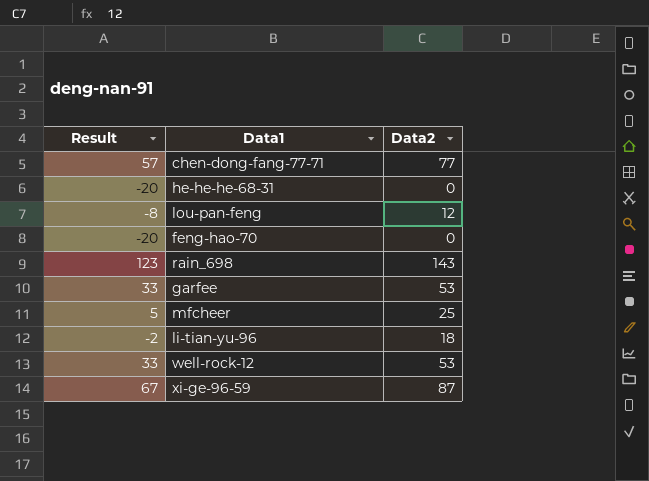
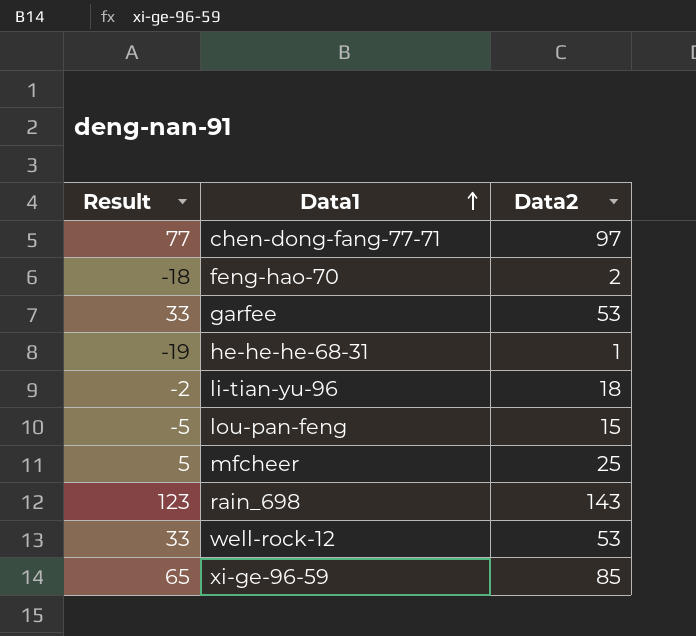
row order: none -> Data1 ascending
chen-dong-fang-77-71 | Result: 57 -> 77
chen-dong-fang-77-71 | Data2: 77 -> 97
feng-hao-70 | Result: -20 -> -18
feng-hao-70 | Data2: 0 -> 2
he-he-he-68-31 | Result: -20 -> -19
he-he-he-68-31 | Data2: 0 -> 1
lou-pan-feng | Result: -8 -> -5
lou-pan-feng | Data2: 12 -> 15
xi-ge-96-59 | Result: 67 -> 65
xi-ge-96-59 | Data2: 87 -> 85

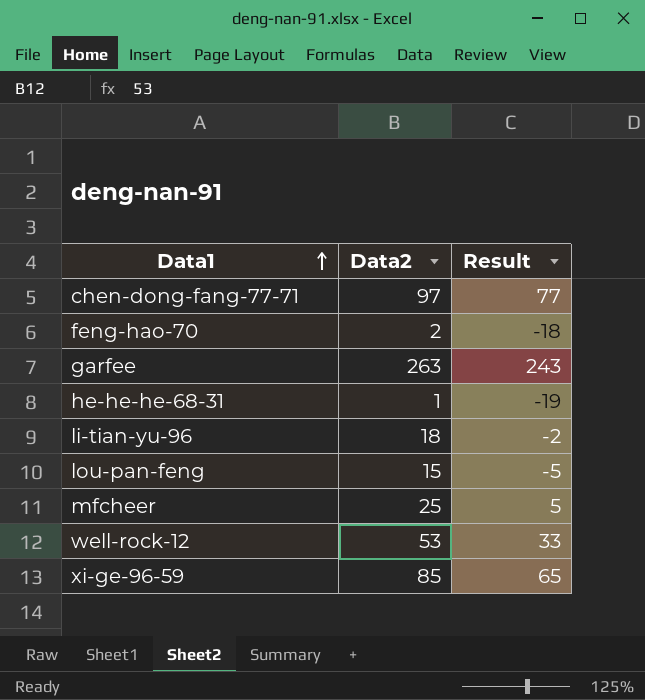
column Result | position: 1 -> 3
row rain_698: 123 | 143 -> none
garfee | Data2: 53 -> 263
garfee | Result: 33 -> 243

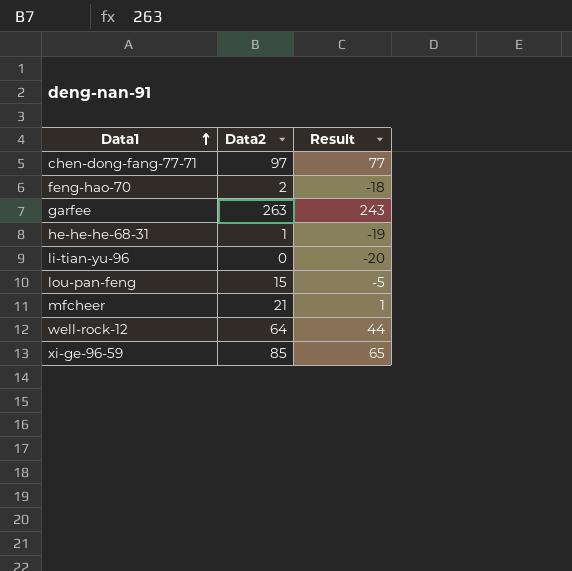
li-tian-yu-96 | Data2: 18 -> 0
li-tian-yu-96 | Result: -2 -> -20
mfcheer | Data2: 25 -> 21
mfcheer | Result: 5 -> 1
well-rock-12 | Data2: 53 -> 64
well-rock-12 | Result: 33 -> 44

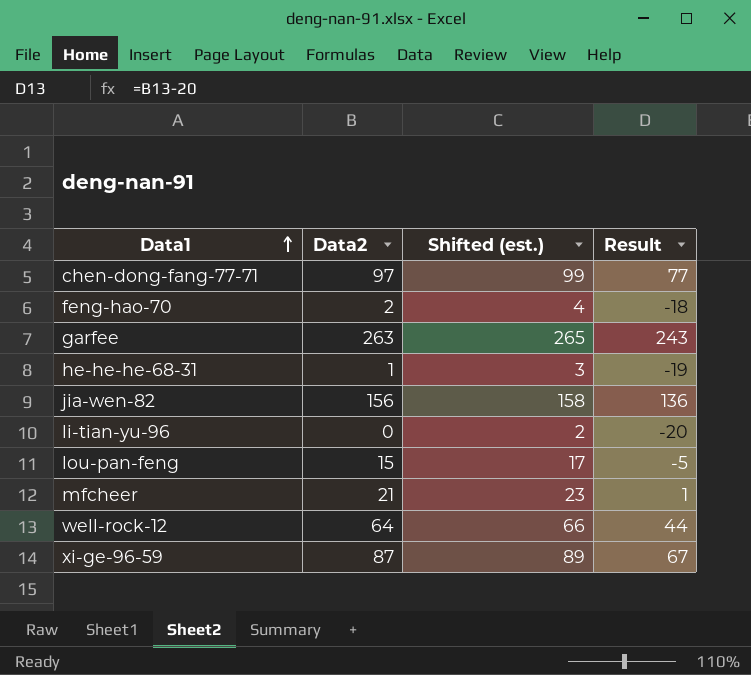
column Shifted (est.) | formula: none -> [Data2] + 2
row jia-wen-82: none -> 156 | 158 | 136
xi-ge-96-59 | Data2: 85 -> 87
xi-ge-96-59 | Result: 65 -> 67

